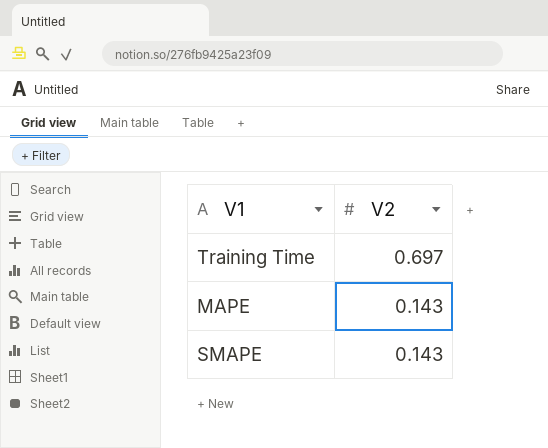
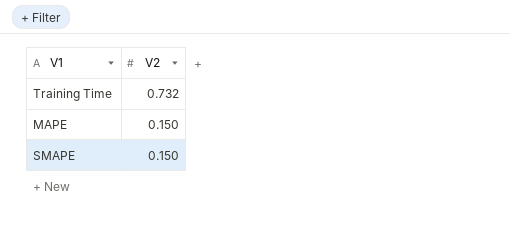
Training Time | V2: 0.697 -> 0.732
MAPE | V2: 0.143 -> 0.150
SMAPE | V2: 0.143 -> 0.150

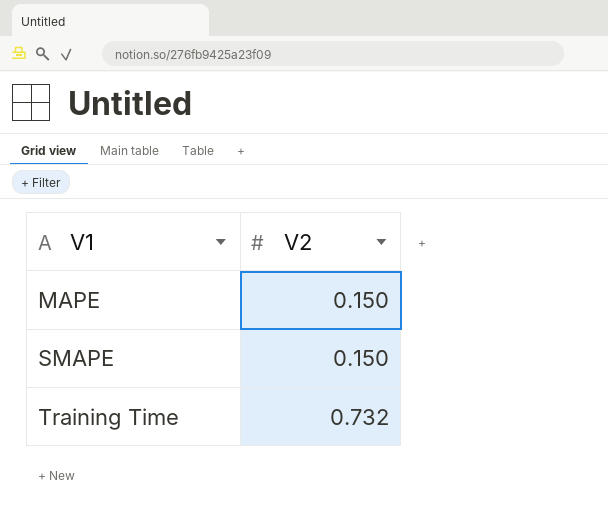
row order: V2 descending -> V1 ascending

